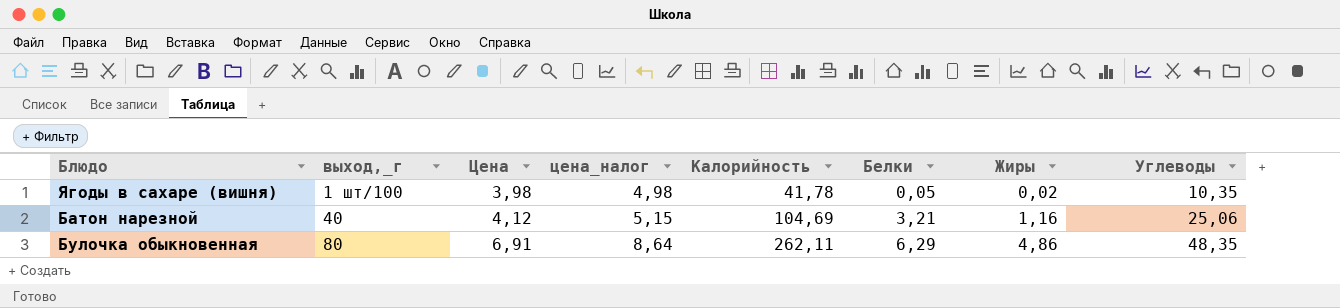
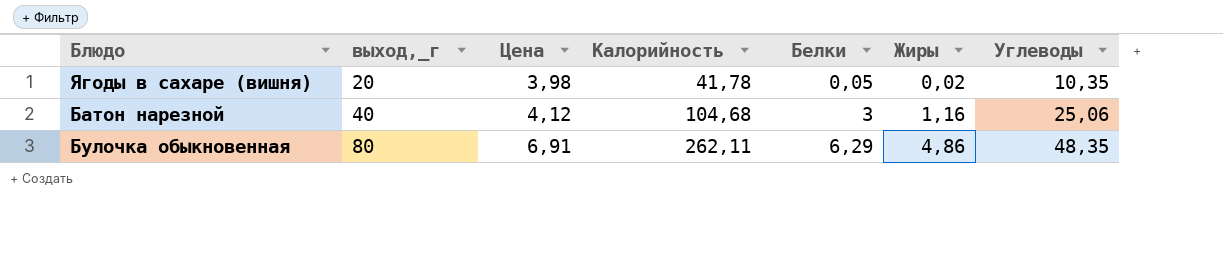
column цена_налог | formula: [Цена] * 1,25 -> none
Ягоды в сахаре (вишня) | выход,_г: 1 шт/100 -> 20
Батон нарезной | Калорийность: 104,69 -> 104,68
Батон нарезной | Белки: 3,21 -> 3

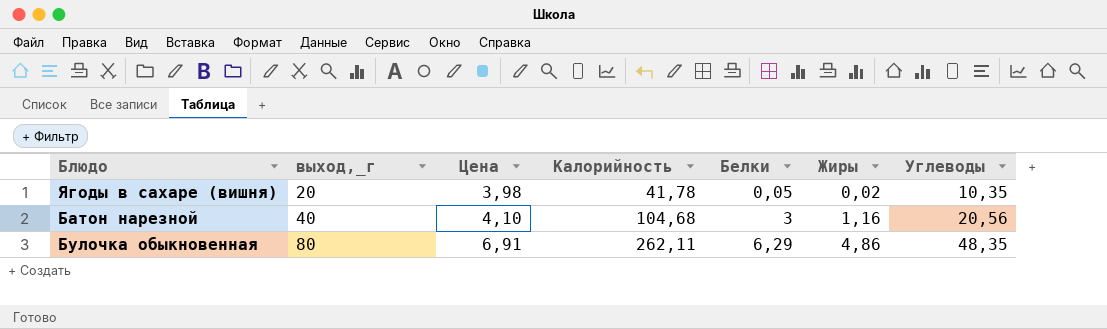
Батон нарезной | Цена: 4,12 -> 4,10
Батон нарезной | Углеводы: 25,06 -> 20,56

